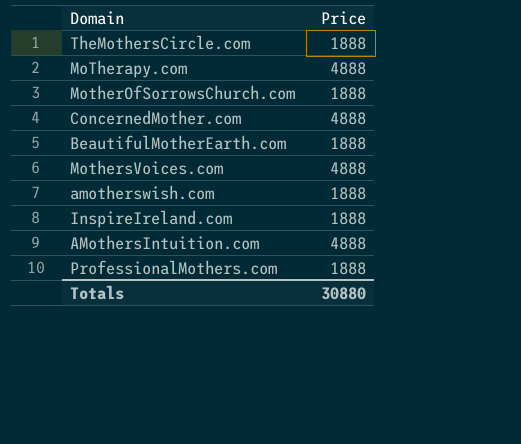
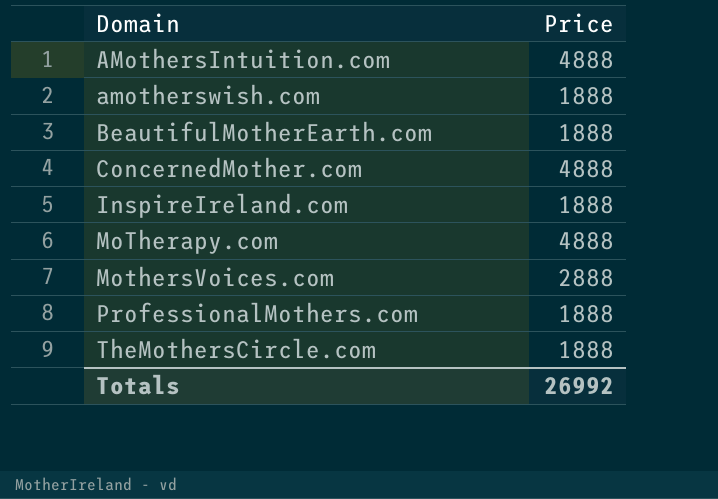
row order: none -> Domain ascending
row MotherOfSorrowsChurch.com: 1888 -> none
MothersVoices.com | Price: 4888 -> 2888
Totals | Price: 30880 -> 26992

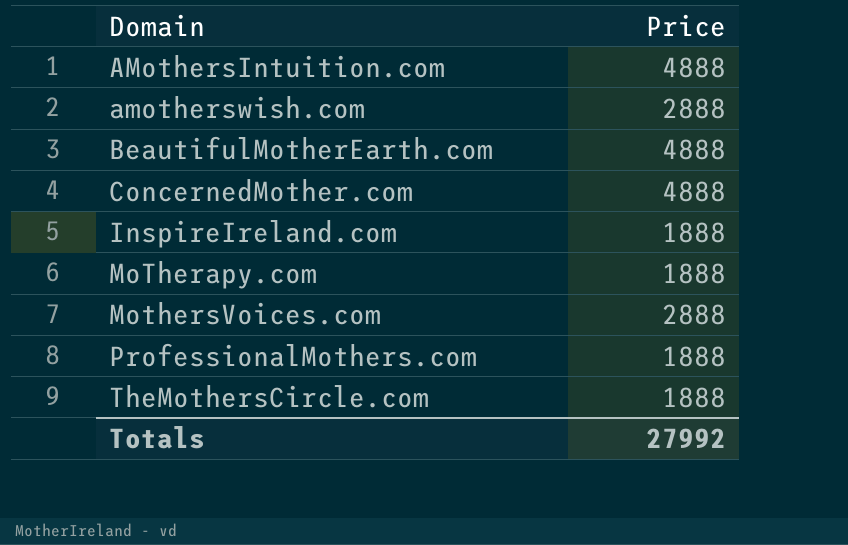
amotherswish.com | Price: 1888 -> 2888
BeautifulMotherEarth.com | Price: 1888 -> 4888
MoTherapy.com | Price: 4888 -> 1888
Totals | Price: 26992 -> 27992

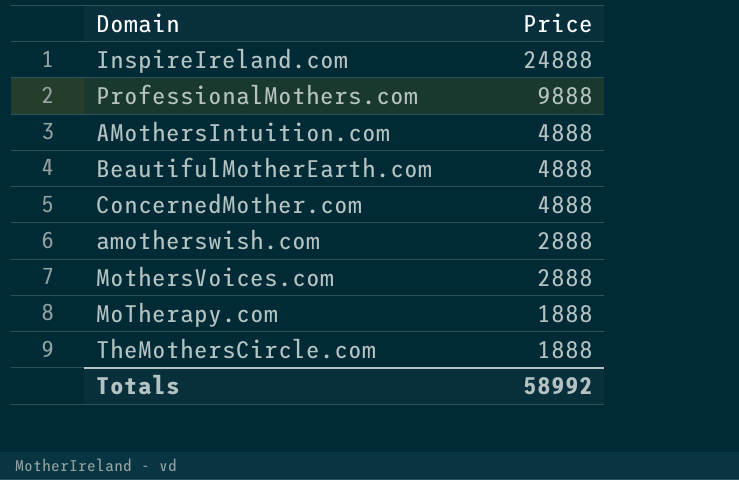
row order: Domain ascending -> Price descending
InspireIreland.com | Price: 1888 -> 24888
ProfessionalMothers.com | Price: 1888 -> 9888
Totals | Price: 27992 -> 58992

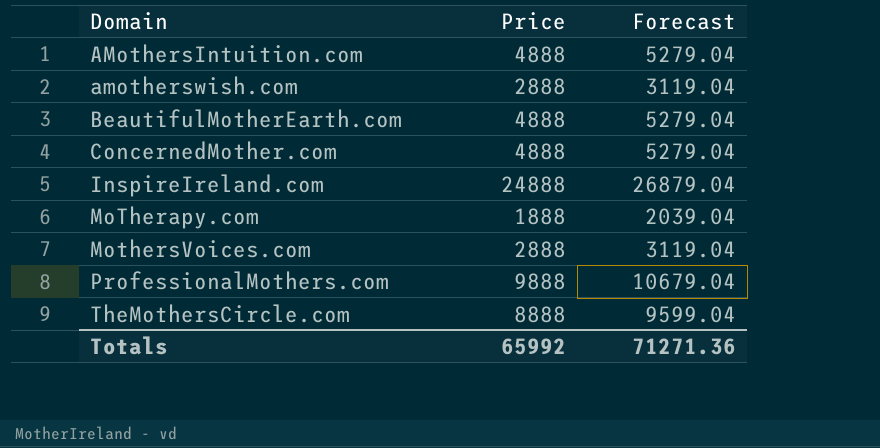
row order: Price descending -> Domain ascending
column Forecast | formula: none -> [Price] * 1.08
TheMothersCircle.com | Price: 1888 -> 8888
Totals | Price: 58992 -> 65992

